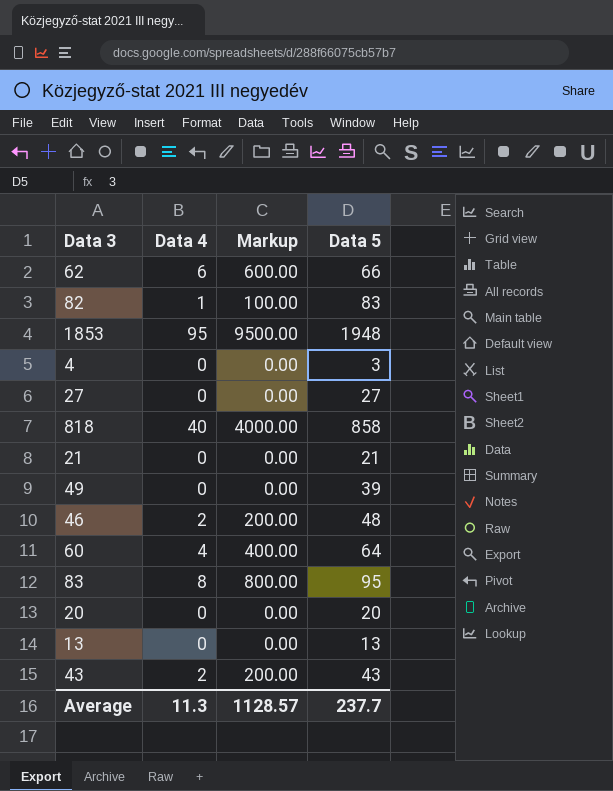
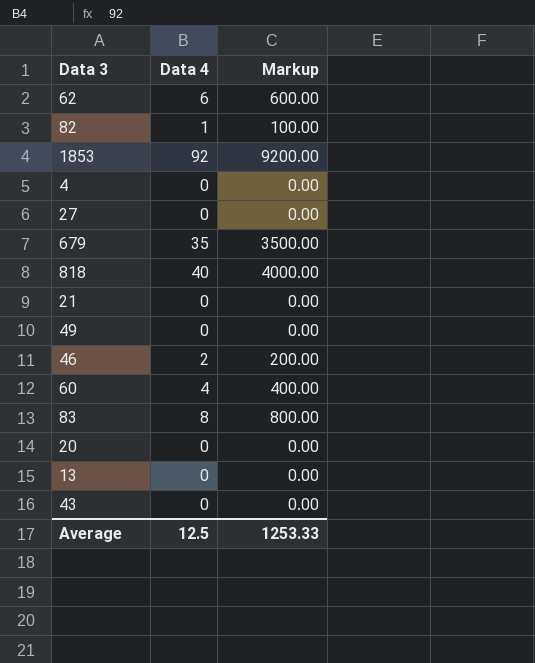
column Data 5 | position: 4 -> none
1853 | Data 4: 95 -> 92
1853 | Markup: 9500.00 -> 9200.00
row 679: none -> 35 | 3500.00
43 | Data 4: 2 -> 0
43 | Markup: 200.00 -> 0.00
Average | Data 4: 11.3 -> 12.5
Average | Markup: 1128.57 -> 1253.33

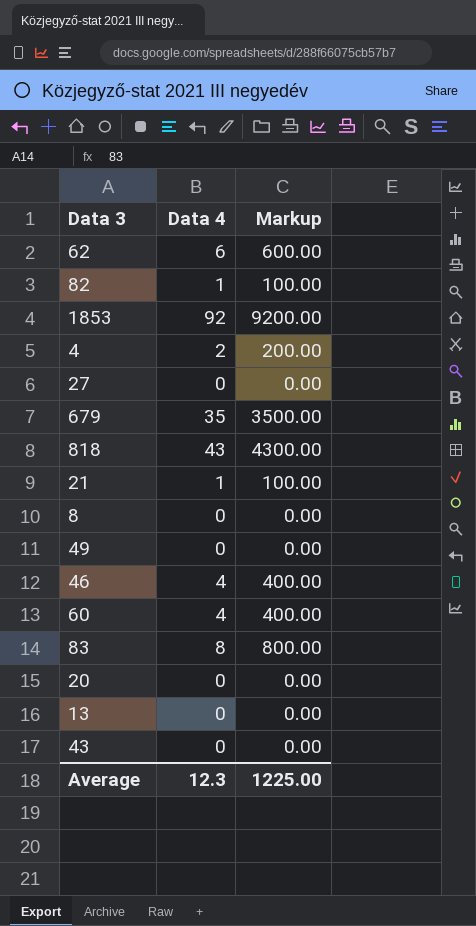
4 | Data 4: 0 -> 2
4 | Markup: 0.00 -> 200.00
818 | Data 4: 40 -> 43
818 | Markup: 4000.00 -> 4300.00
21 | Data 4: 0 -> 1
21 | Markup: 0.00 -> 100.00
row 8: none -> 0 | 0.00
46 | Data 4: 2 -> 4
46 | Markup: 200.00 -> 400.00
Average | Data 4: 12.5 -> 12.3
Average | Markup: 1253.33 -> 1225.00

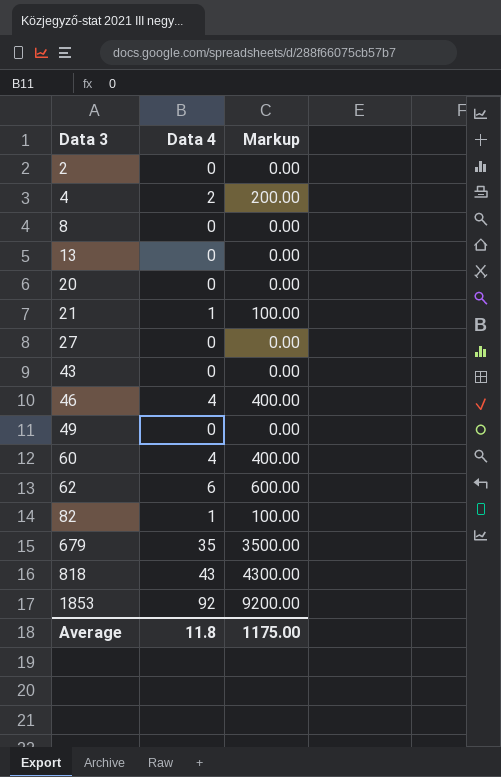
row order: none -> Data 3 ascending
row 83: 8 | 800.00 -> none
row 2: none -> 0 | 0.00
Average | Data 4: 12.3 -> 11.8
Average | Markup: 1225.00 -> 1175.00

